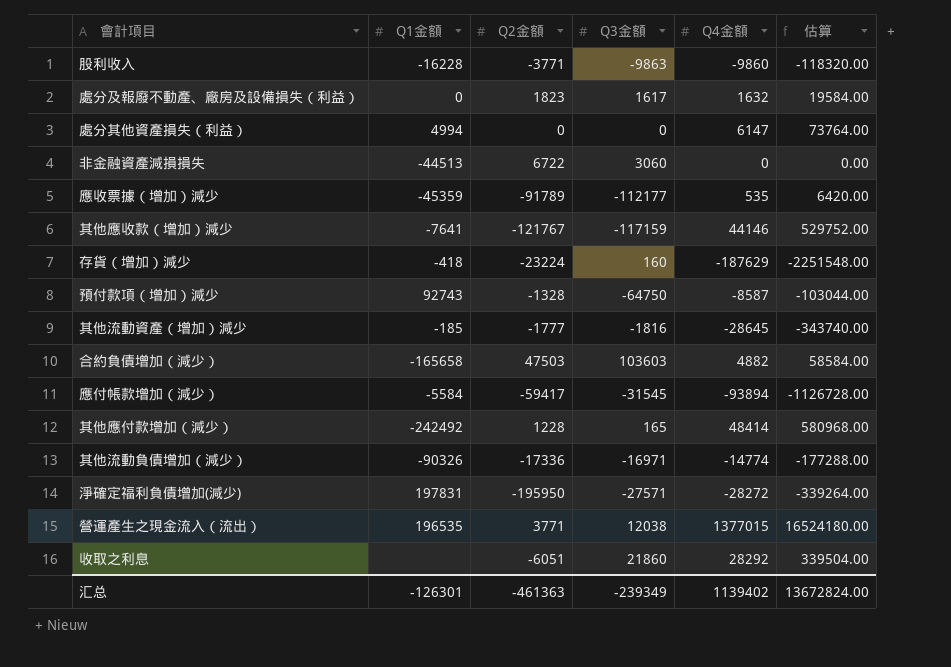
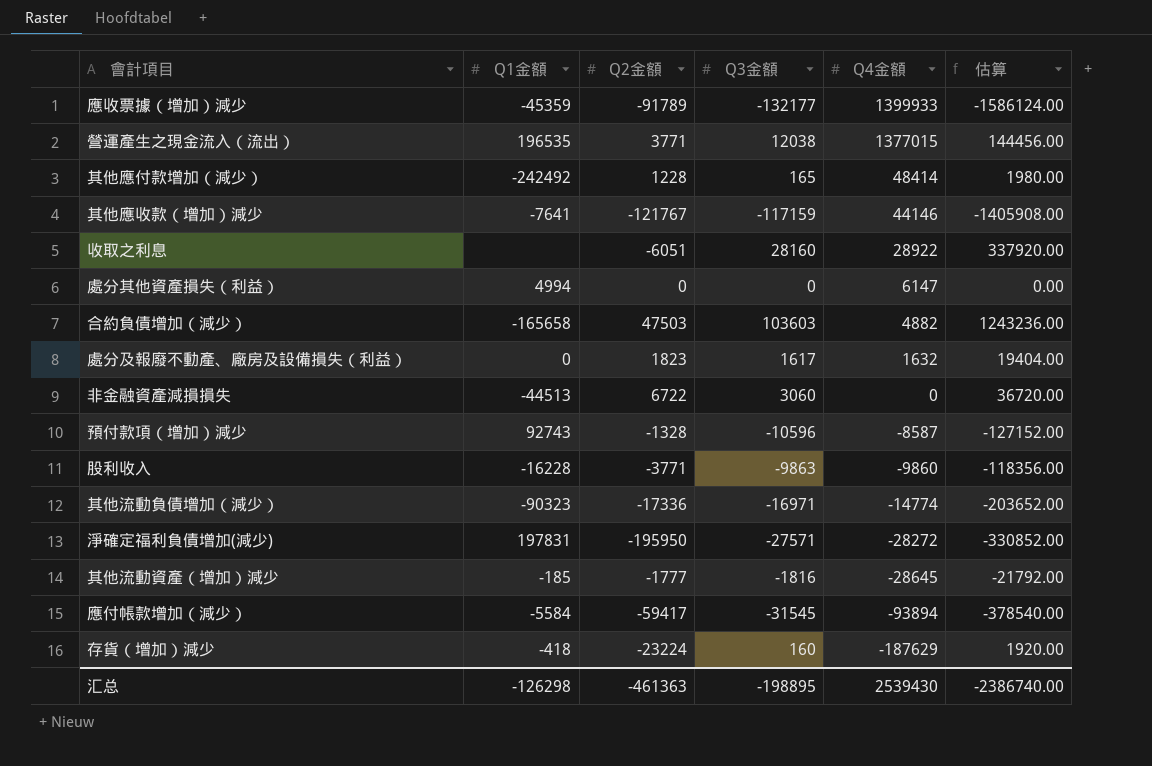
row order: none -> Q4金額 descending
column 估算 | formula: [Q4金額] * 12 -> [Q3金額] * 12
應收票據（增加）減少 | Q3金額: -112177 -> -132177
應收票據（增加）減少 | Q4金額: 535 -> 1399933
收取之利息 | Q3金額: 21860 -> 28160
收取之利息 | Q4金額: 28292 -> 28922
預付款項（增加）減少 | Q3金額: -64750 -> -10596
其他流動負債增加（減少） | Q1金額: -90326 -> -90323
汇总 | Q1金額: -126301 -> -126298
汇总 | Q3金額: -239349 -> -198895
汇总 | Q4金額: 1139402 -> 2539430
汇总 | 估算: 13672824.00 -> -2386740.00

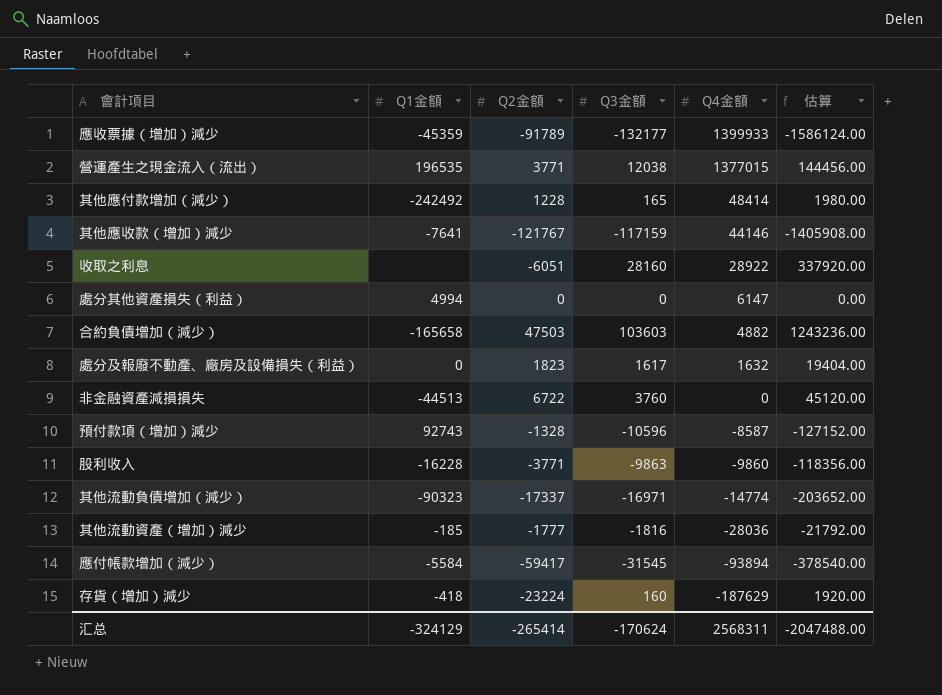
row 淨確定福利負債增加(減少): 197831 | -195950 | -27571 | -28272 | -330852.00 -> none
非金融資產減損損失 | Q3金額: 3060 -> 3760
非金融資產減損損失 | 估算: 36720.00 -> 45120.00
其他流動負債增加（減少） | Q2金額: -17336 -> -17337
其他流動資產（增加）減少 | Q4金額: -28645 -> -28036
汇总 | Q1金額: -126298 -> -324129
汇总 | Q2金額: -461363 -> -265414
汇总 | Q3金額: -198895 -> -170624
汇总 | Q4金額: 2539430 -> 2568311
汇总 | 估算: -2386740.00 -> -2047488.00

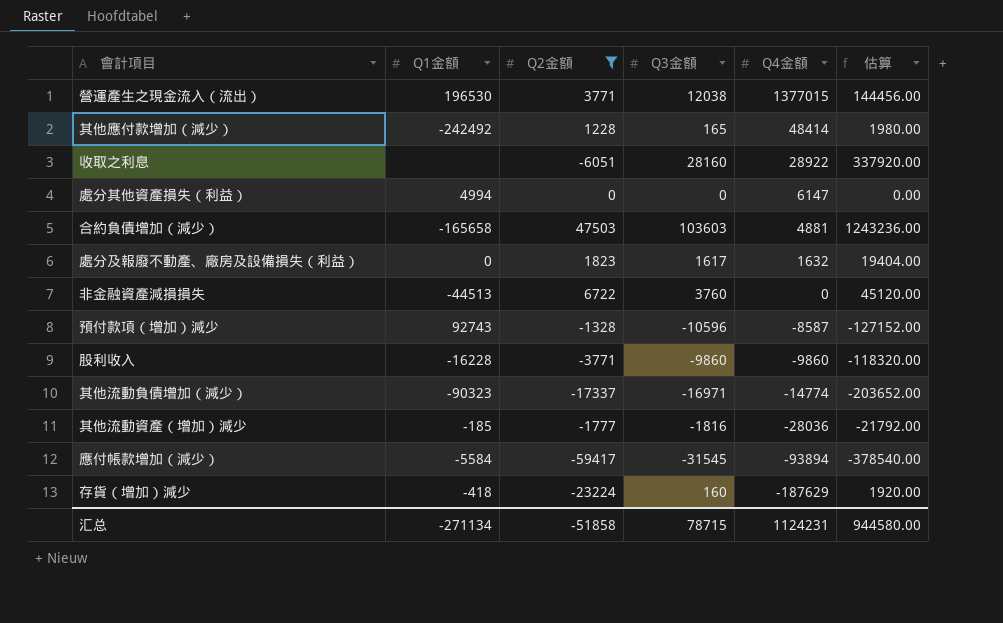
filter: none -> Q2金額 >= -59417
營運產生之現金流入（流出） | Q1金額: 196535 -> 196530
合約負債增加（減少） | Q4金額: 4882 -> 4881
股利收入 | Q3金額: -9863 -> -9860
股利收入 | 估算: -118356.00 -> -118320.00
汇总 | Q1金額: -324129 -> -271134
汇总 | Q2金額: -265414 -> -51858
汇总 | Q3金額: -170624 -> 78715
汇总 | Q4金額: 2568311 -> 1124231
汇总 | 估算: -2047488.00 -> 944580.00

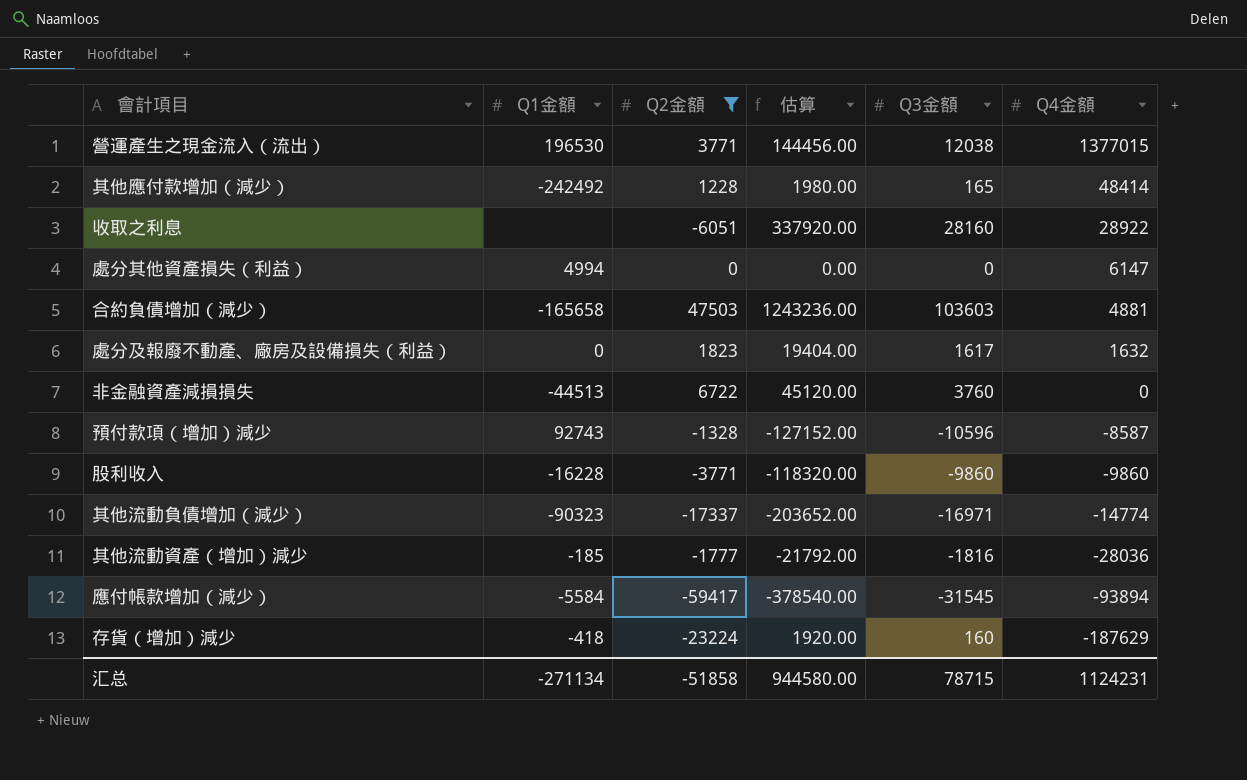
column 估算 | position: 6 -> 4

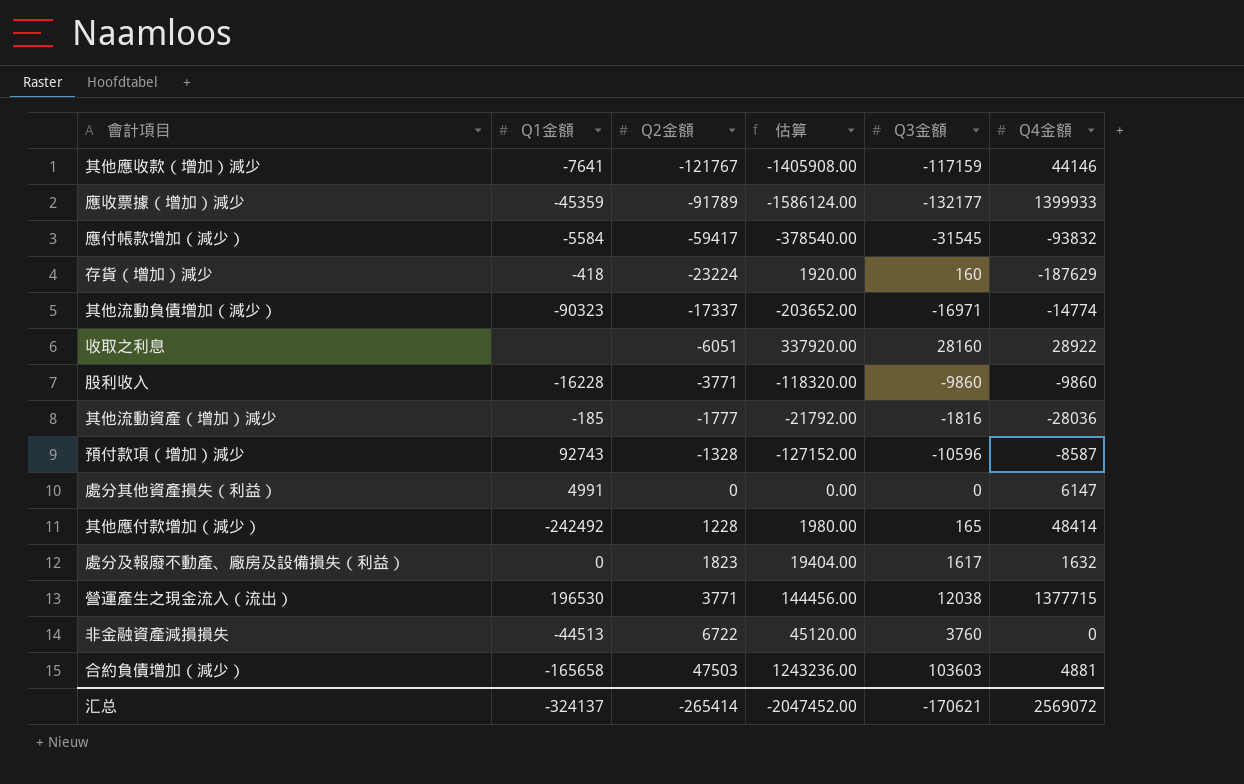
filter: Q2金額 >= -59417 -> none
row order: Q4金額 descending -> Q2金額 ascending
應付帳款增加（減少） | Q4金額: -93894 -> -93832
處分其他資產損失（利益） | Q1金額: 4994 -> 4991
營運產生之現金流入（流出） | Q4金額: 1377015 -> 1377715
汇总 | Q1金額: -271134 -> -324137
汇总 | Q2金額: -51858 -> -265414
汇总 | 估算: 944580.00 -> -2047452.00
汇总 | Q3金額: 78715 -> -170621
汇总 | Q4金額: 1124231 -> 2569072

